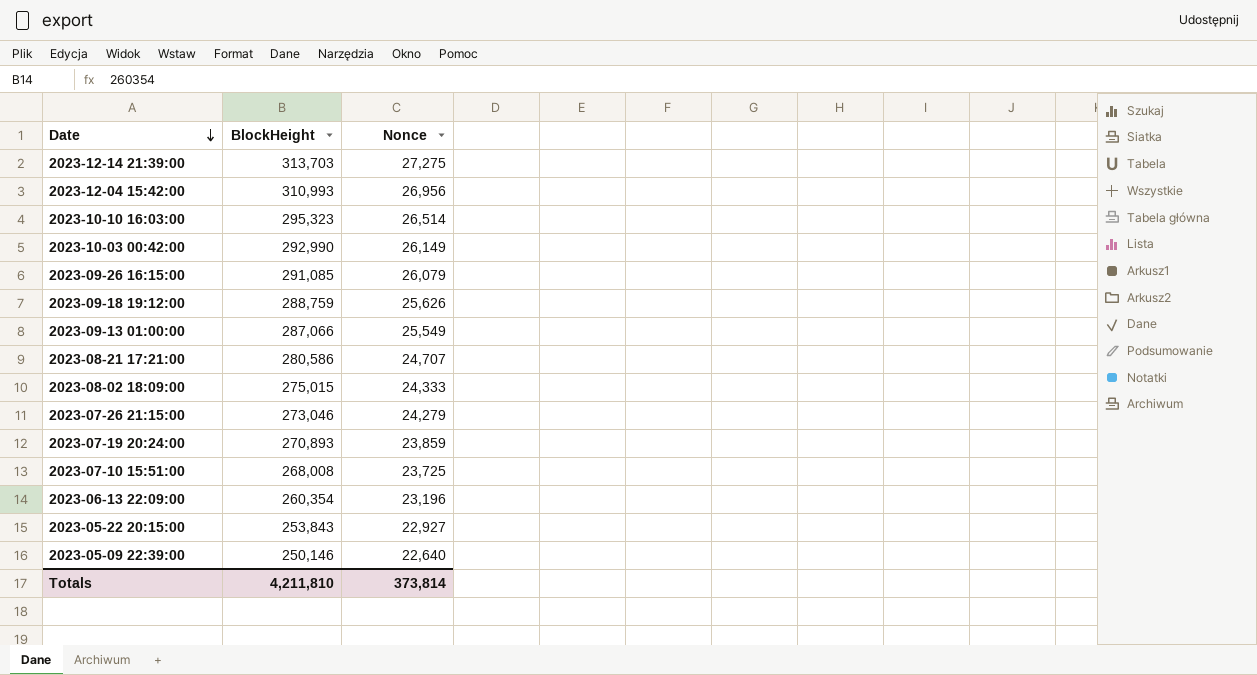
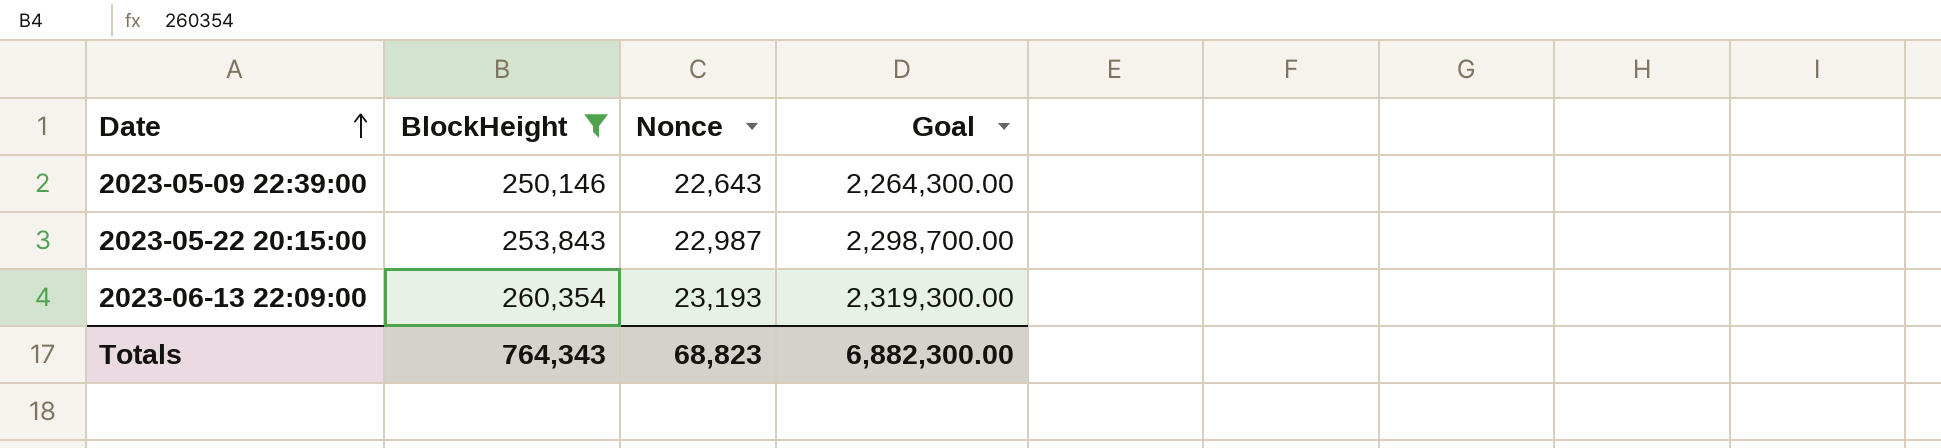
filter: none -> BlockHeight <= 260,354
row order: Date descending -> Date ascending
column Goal | formula: none -> [Nonce] * 100
2023-05-09 22:39:00 | Nonce: 22,640 -> 22,643
2023-05-22 20:15:00 | Nonce: 22,927 -> 22,987
2023-06-13 22:09:00 | Nonce: 23,196 -> 23,193
Totals | BlockHeight: 4,211,810 -> 764,343
Totals | Nonce: 373,814 -> 68,823

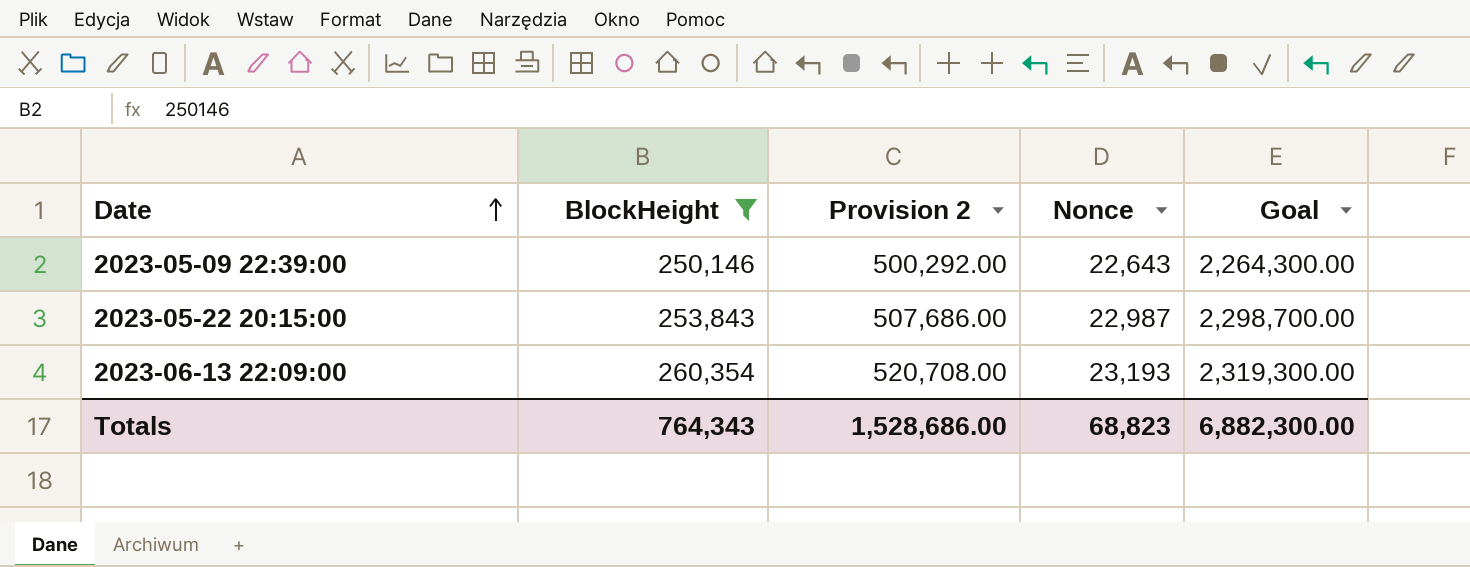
column Provision 2 | formula: none -> [BlockHeight] * 2

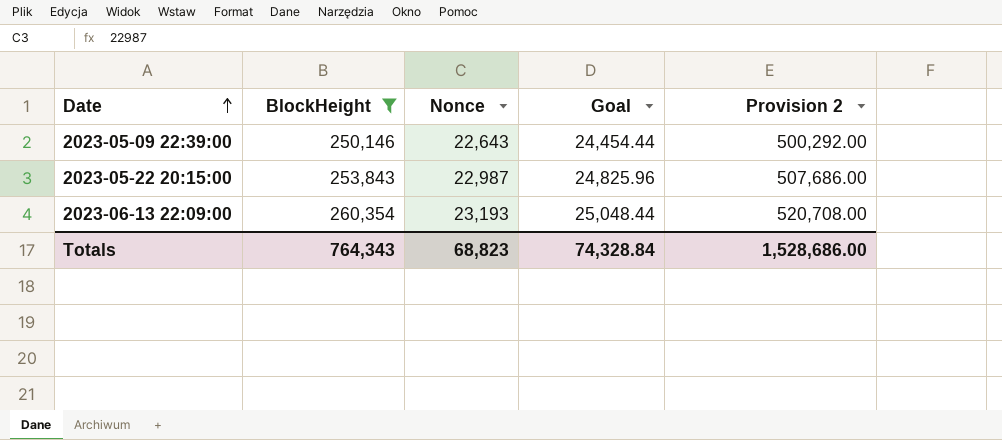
column Goal | formula: [Nonce] * 100 -> [Nonce] * 1.08
column Provision 2 | position: 3 -> 5
Totals | Goal: 6,882,300.00 -> 74,328.84

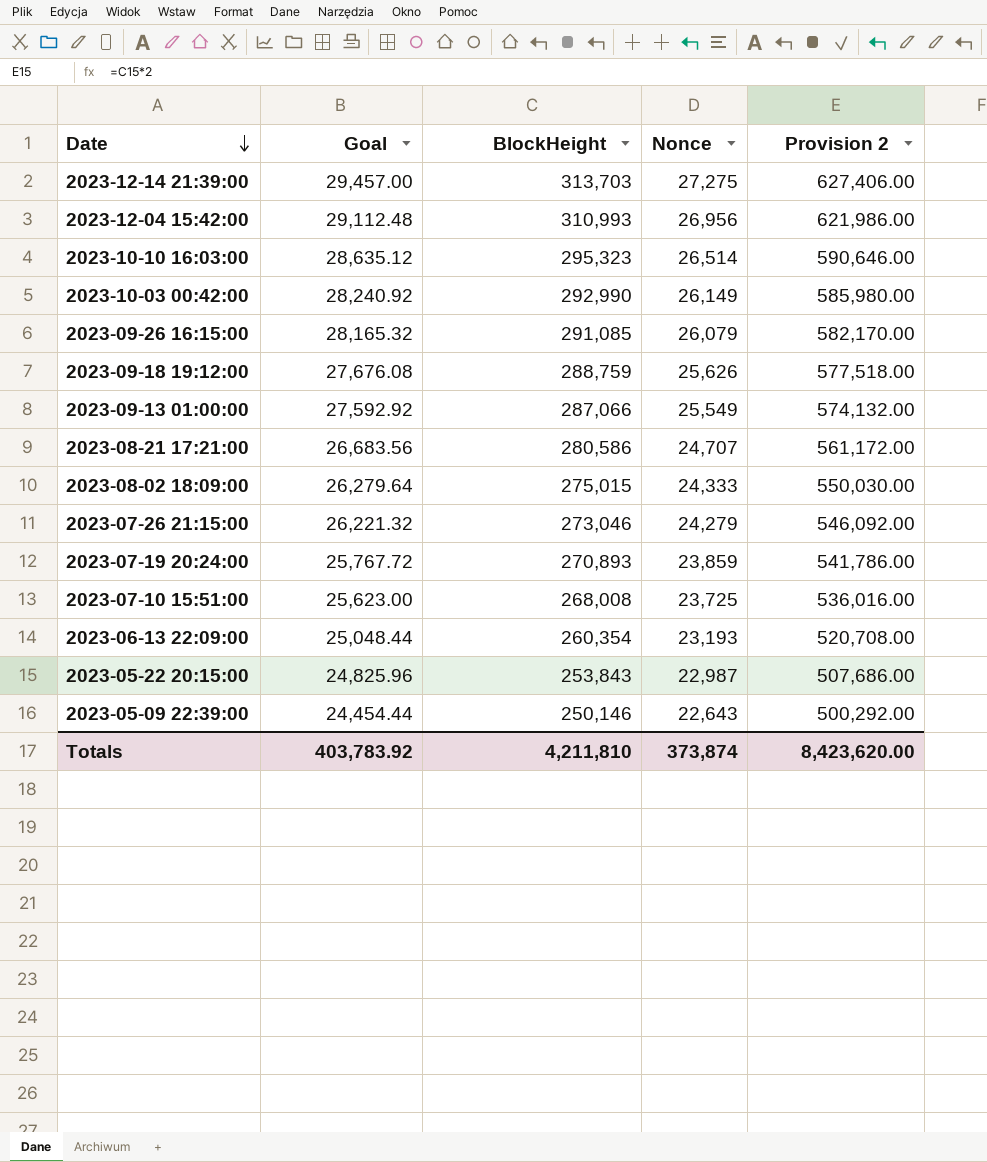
filter: BlockHeight <= 260,354 -> none
row order: Date ascending -> Date descending
column Goal | position: 4 -> 2
Totals | Goal: 74,328.84 -> 403,783.92
Totals | BlockHeight: 764,343 -> 4,211,810
Totals | Nonce: 68,823 -> 373,874
Totals | Provision 2: 1,528,686.00 -> 8,423,620.00

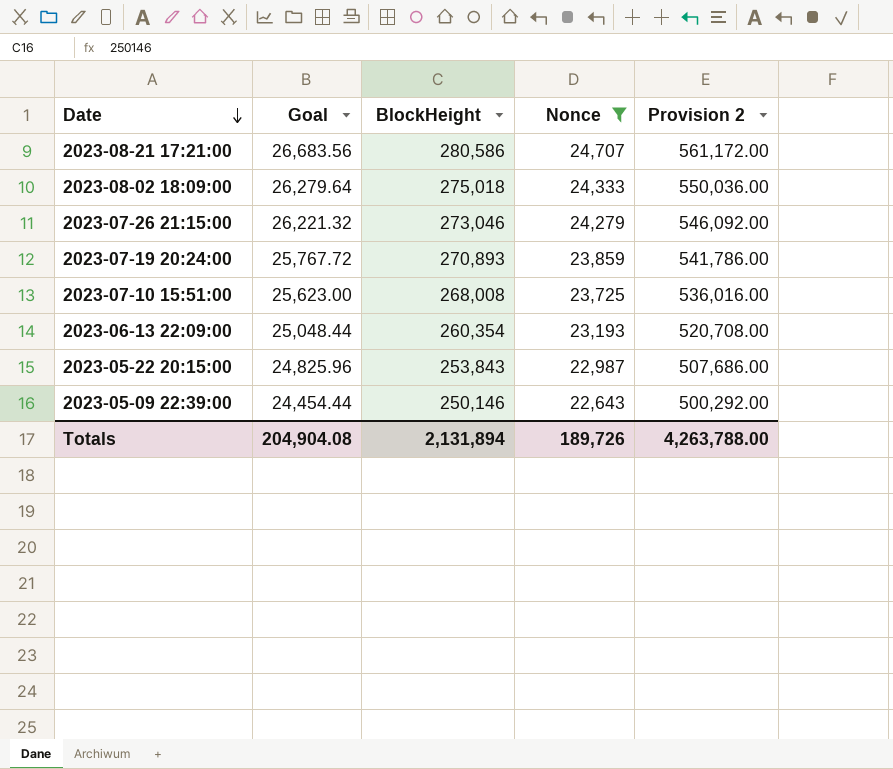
filter: none -> Nonce <= 24,707
2023-08-02 18:09:00 | BlockHeight: 275,015 -> 275,018
2023-08-02 18:09:00 | Provision 2: 550,030.00 -> 550,036.00
Totals | Goal: 403,783.92 -> 204,904.08
Totals | BlockHeight: 4,211,810 -> 2,131,894
Totals | Nonce: 373,874 -> 189,726
Totals | Provision 2: 8,423,620.00 -> 4,263,788.00

